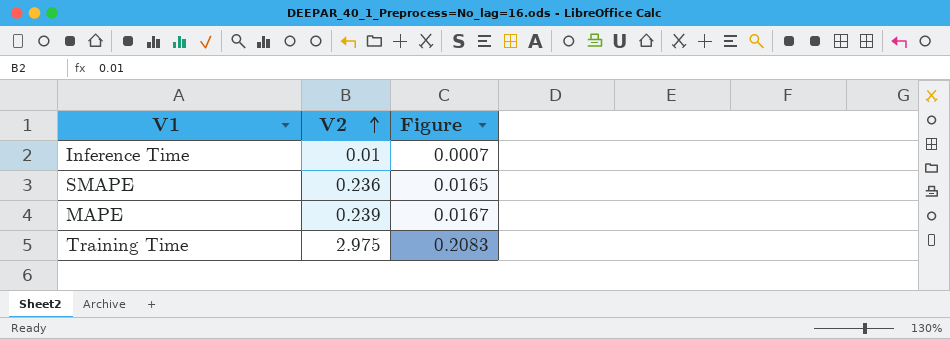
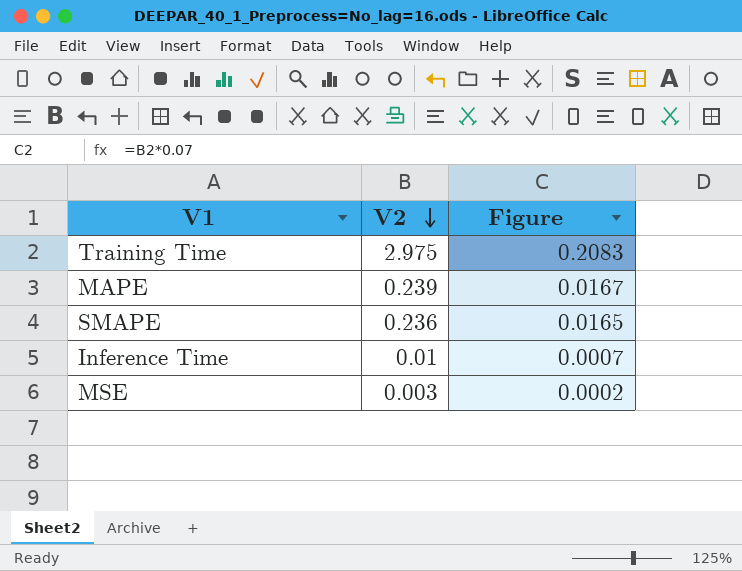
row order: V2 ascending -> V2 descending
row MSE: none -> 0.003 | 0.0002

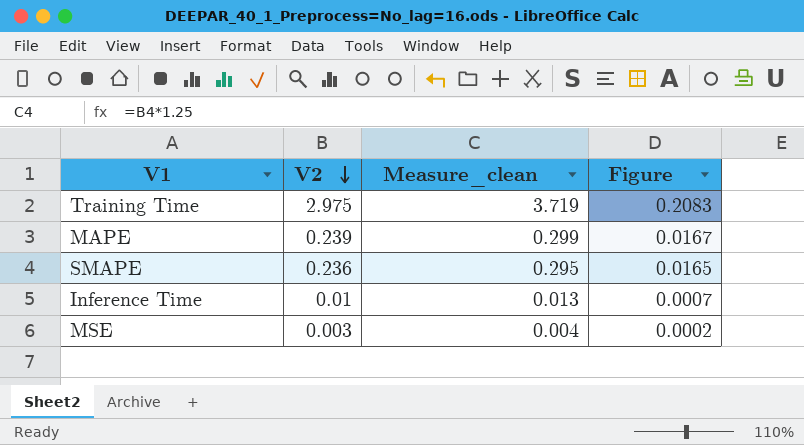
column Measure_clean | formula: none -> [V2] * 1.25

